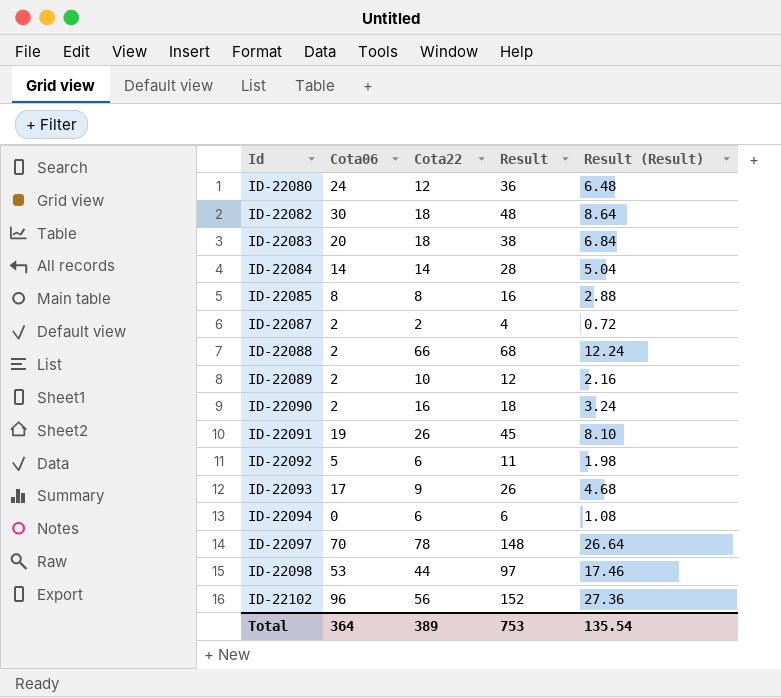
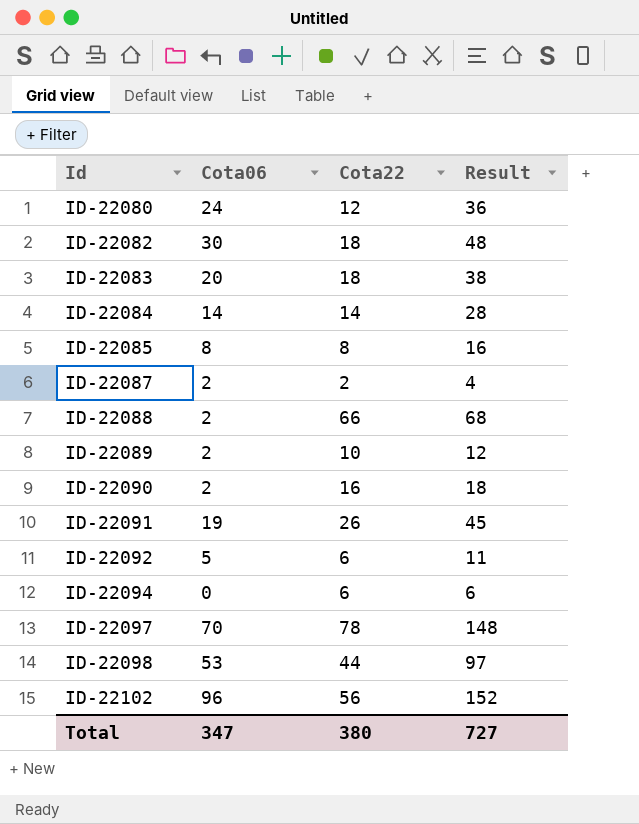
column Result (Result) | formula: [Result] * 0.18 -> none
row ID-22093: 17 | 9 | 26 | 4.68 -> none
Total | Cota06: 364 -> 347
Total | Cota22: 389 -> 380
Total | Result: 753 -> 727

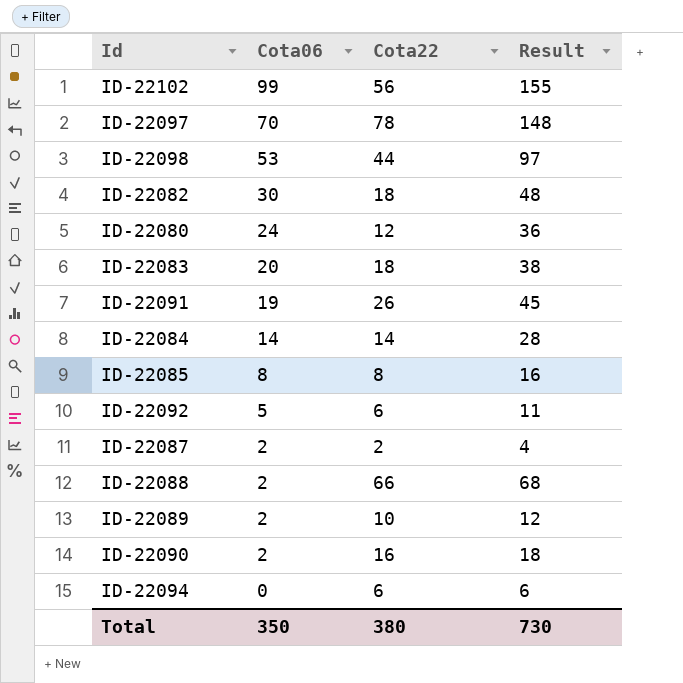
row order: Id ascending -> Cota06 descending
ID-22102 | Cota06: 96 -> 99
ID-22102 | Result: 152 -> 155
Total | Cota06: 347 -> 350
Total | Result: 727 -> 730

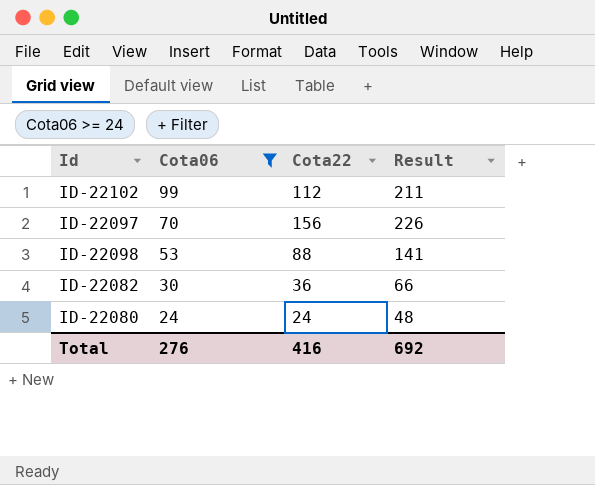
filter: none -> Cota06 >= 24
ID-22102 | Cota22: 56 -> 112
ID-22102 | Result: 155 -> 211
ID-22097 | Cota22: 78 -> 156
ID-22097 | Result: 148 -> 226
ID-22098 | Cota22: 44 -> 88
ID-22098 | Result: 97 -> 141
ID-22082 | Cota22: 18 -> 36
ID-22082 | Result: 48 -> 66
ID-22080 | Cota22: 12 -> 24
ID-22080 | Result: 36 -> 48
Total | Cota06: 350 -> 276
Total | Cota22: 380 -> 416
Total | Result: 730 -> 692

